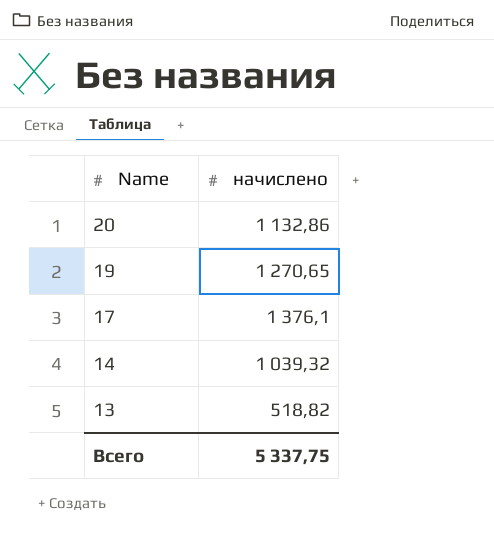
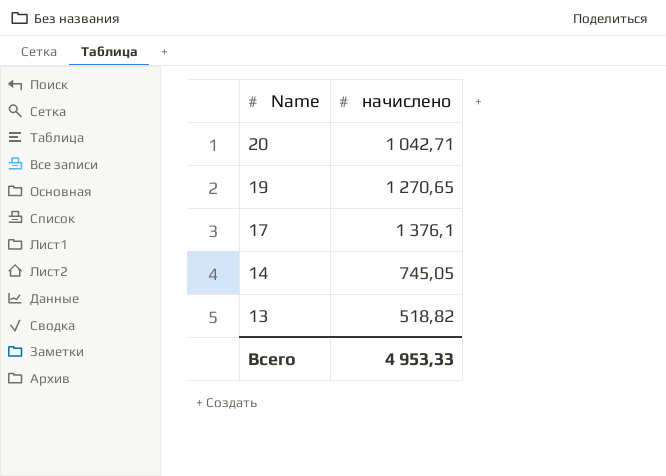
20 | начислено: 1 132,86 -> 1 042,71
14 | начислено: 1 039,32 -> 745,05
Всего | начислено: 5 337,75 -> 4 953,33

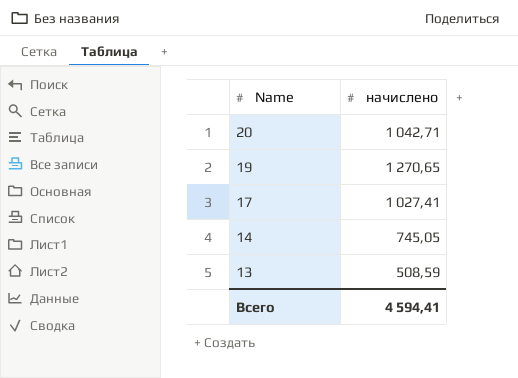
17 | начислено: 1 376,1 -> 1 027,41
13 | начислено: 518,82 -> 508,59
Всего | начислено: 4 953,33 -> 4 594,41

